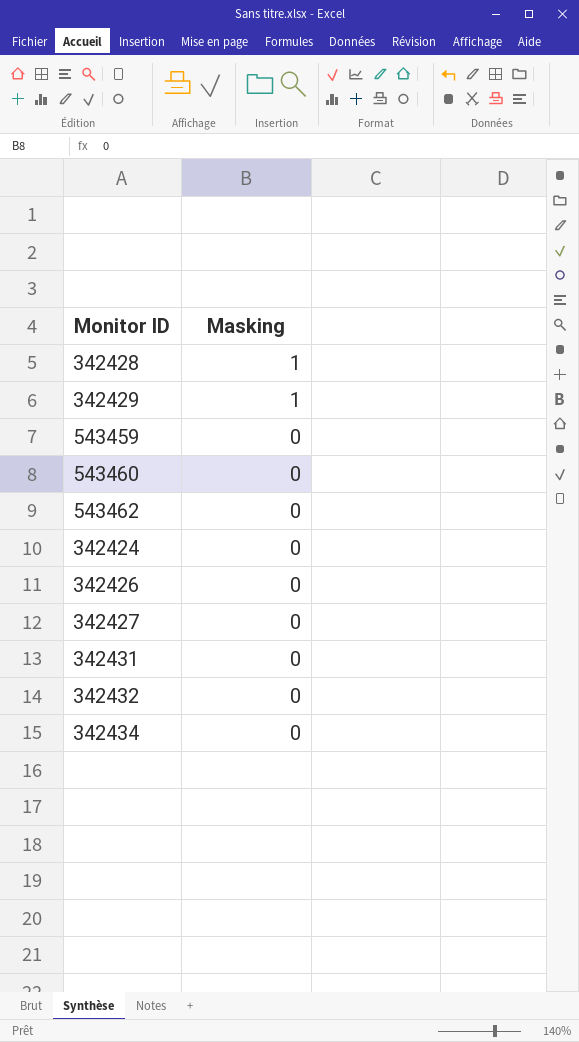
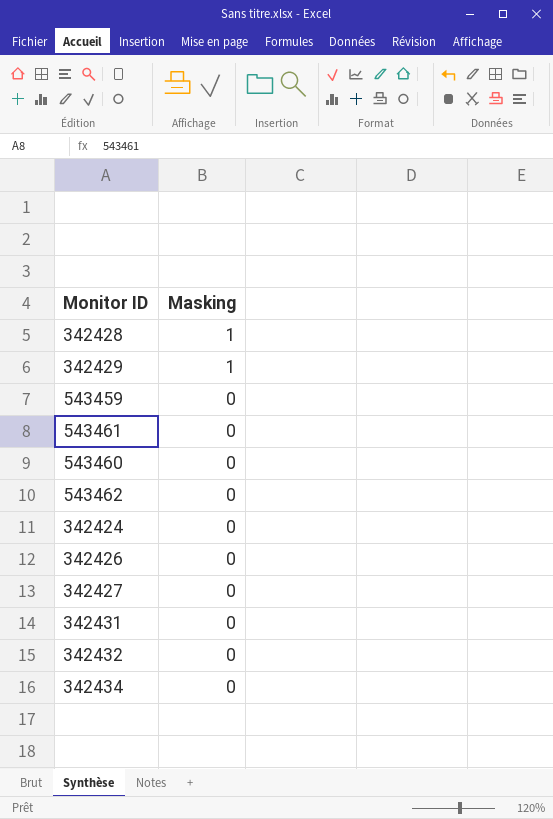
row 543461: none -> 0

